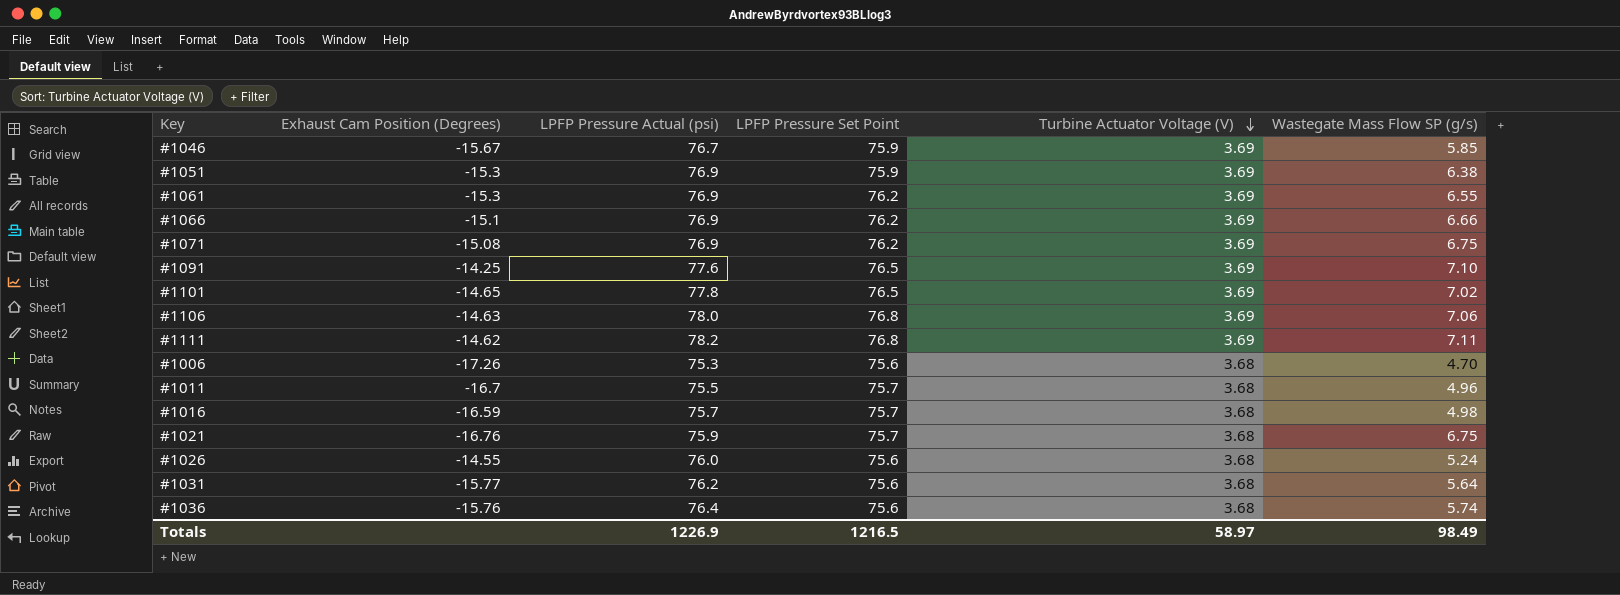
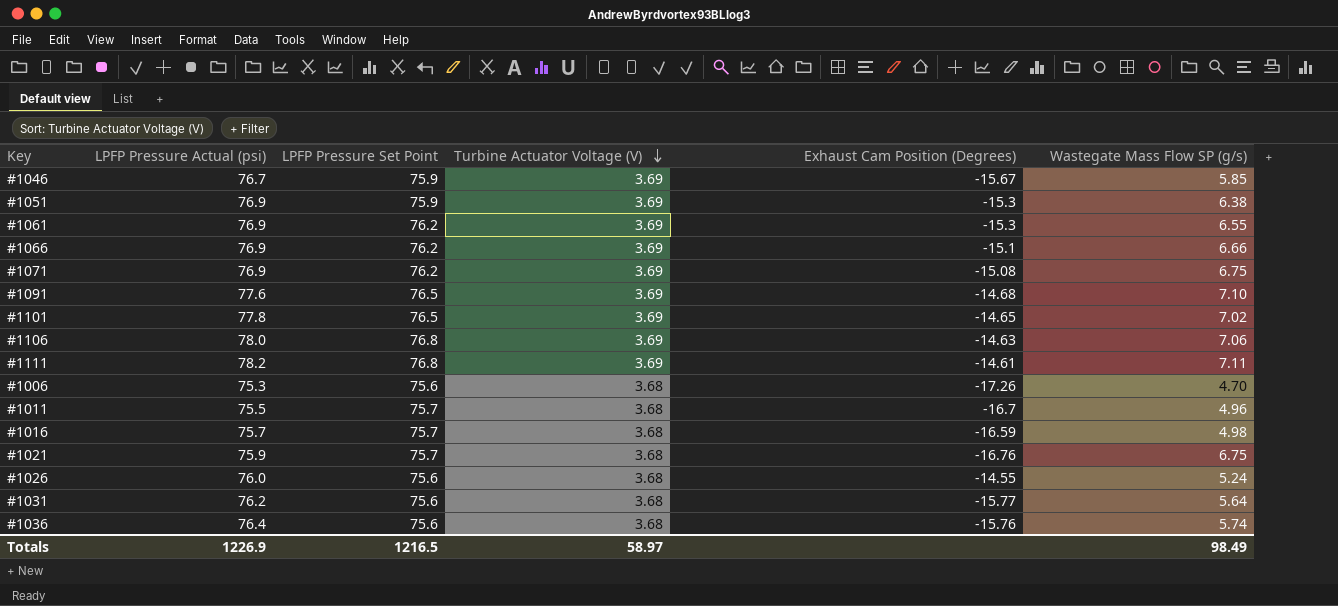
column Exhaust Cam Position (Degrees) | position: 2 -> 5
#1091 | Exhaust Cam Position (Degrees): -14.25 -> -14.68
#1111 | Exhaust Cam Position (Degrees): -14.62 -> -14.61

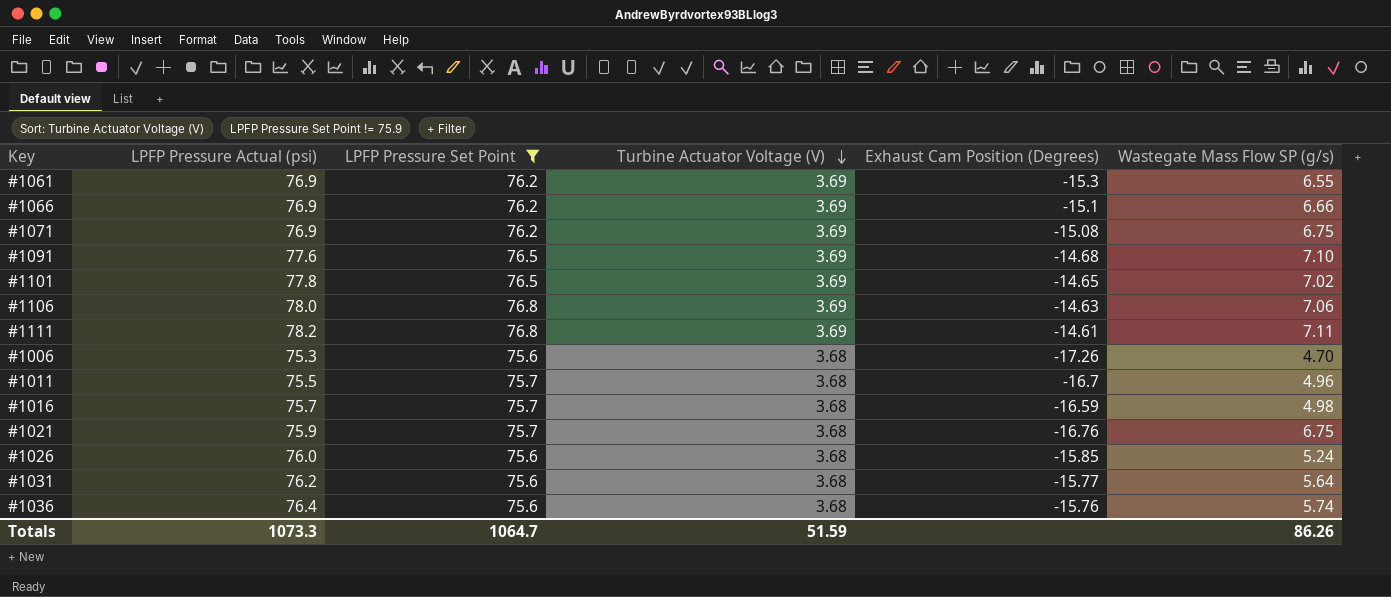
filter: none -> LPFP Pressure Set Point != 75.9
#1026 | Exhaust Cam Position (Degrees): -14.55 -> -15.85
Totals | LPFP Pressure Actual (psi): 1226.9 -> 1073.3
Totals | LPFP Pressure Set Point: 1216.5 -> 1064.7
Totals | Turbine Actuator Voltage (V): 58.97 -> 51.59
Totals | Wastegate Mass Flow SP (g/s): 98.49 -> 86.26

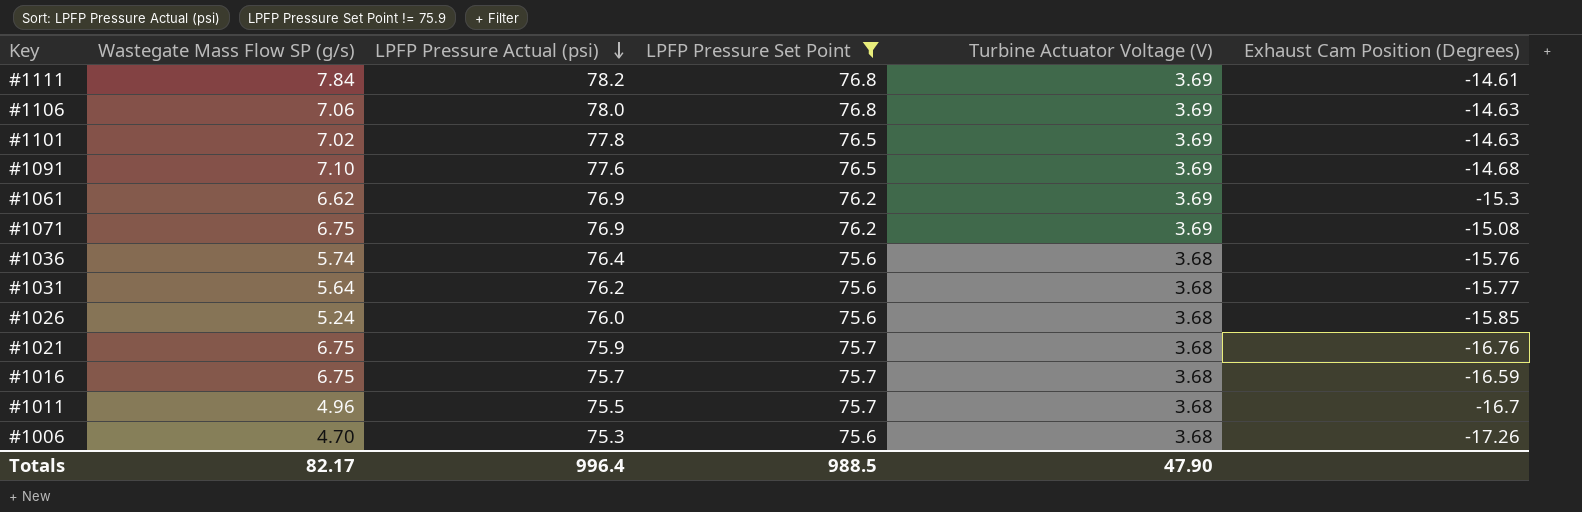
row order: Turbine Actuator Voltage (V) descending -> LPFP Pressure Actual (psi) descending
column Wastegate Mass Flow SP (g/s) | position: 6 -> 2
row #1066: 76.9 | 76.2 | 3.69 | -15.1 | 6.66 -> none
#1111 | Wastegate Mass Flow SP (g/s): 7.11 -> 7.84
#1101 | Exhaust Cam Position (Degrees): -14.65 -> -14.63
#1061 | Wastegate Mass Flow SP (g/s): 6.55 -> 6.62
#1016 | Wastegate Mass Flow SP (g/s): 4.98 -> 6.75
Totals | Wastegate Mass Flow SP (g/s): 86.26 -> 82.17
Totals | LPFP Pressure Actual (psi): 1073.3 -> 996.4
Totals | LPFP Pressure Set Point: 1064.7 -> 988.5
Totals | Turbine Actuator Voltage (V): 51.59 -> 47.90

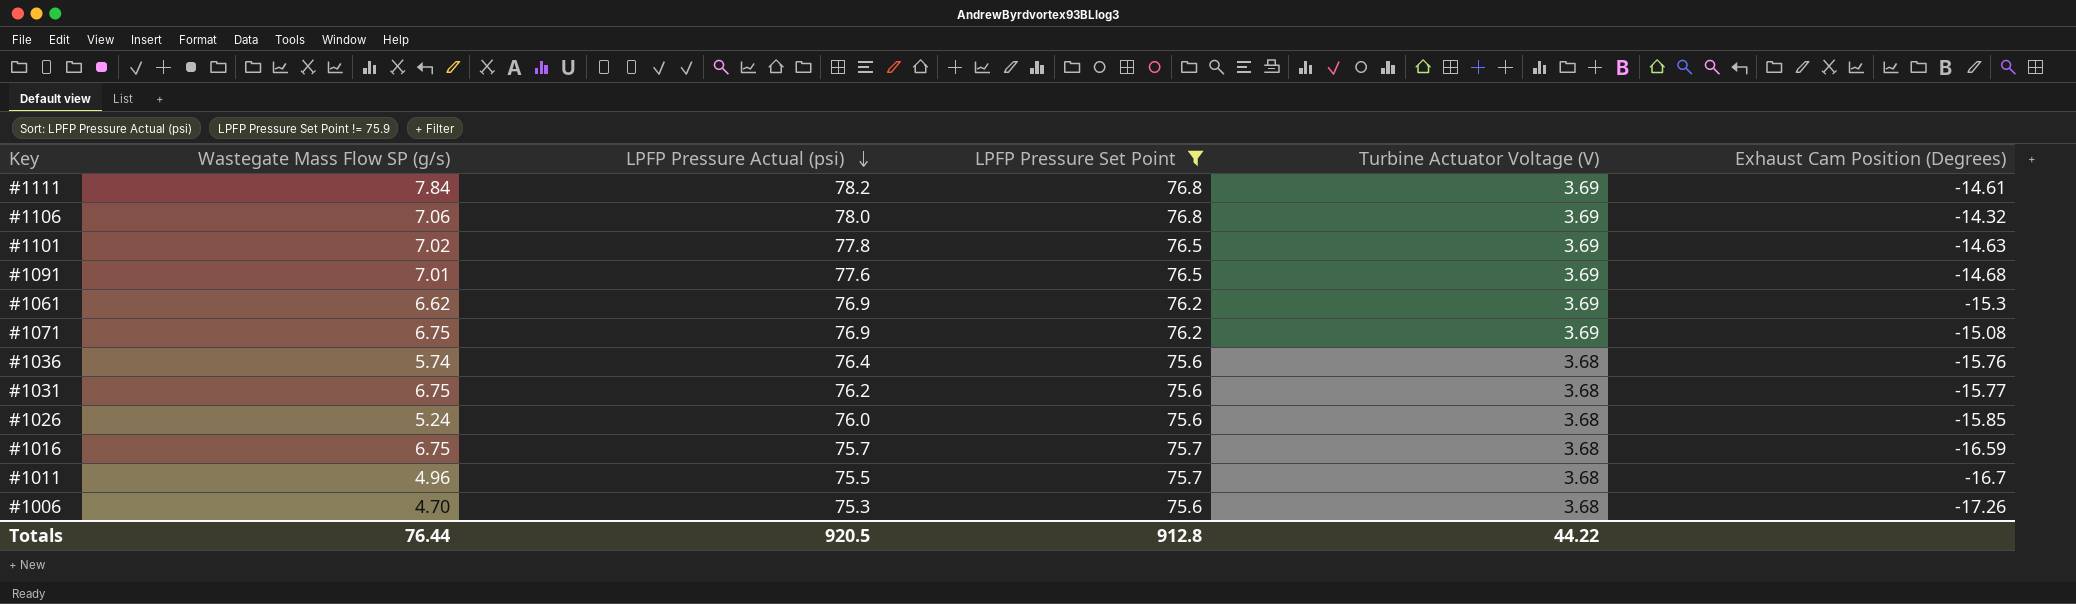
row #1021: 6.75 | 75.9 | 75.7 | 3.68 | -16.76 -> none
#1106 | Exhaust Cam Position (Degrees): -14.63 -> -14.32
#1091 | Wastegate Mass Flow SP (g/s): 7.10 -> 7.01
#1031 | Wastegate Mass Flow SP (g/s): 5.64 -> 6.75
Totals | Wastegate Mass Flow SP (g/s): 82.17 -> 76.44
Totals | LPFP Pressure Actual (psi): 996.4 -> 920.5
Totals | LPFP Pressure Set Point: 988.5 -> 912.8
Totals | Turbine Actuator Voltage (V): 47.90 -> 44.22

